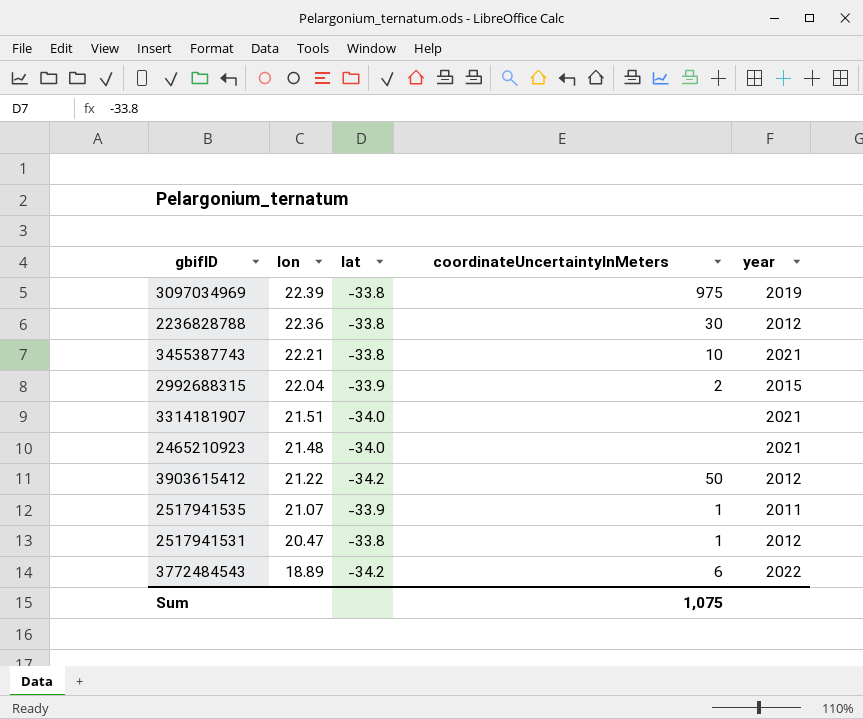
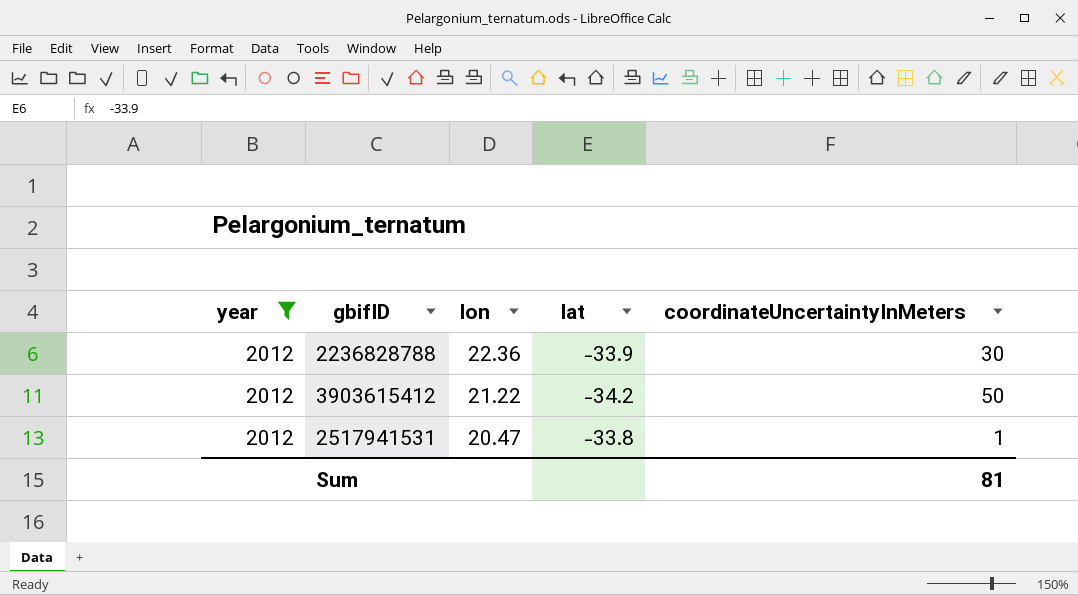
filter: none -> year = 2012
column year | position: 5 -> 1
2236828788 | lat: -33.8 -> -33.9
Sum | coordinateUncertaintyInMeters: 1,075 -> 81

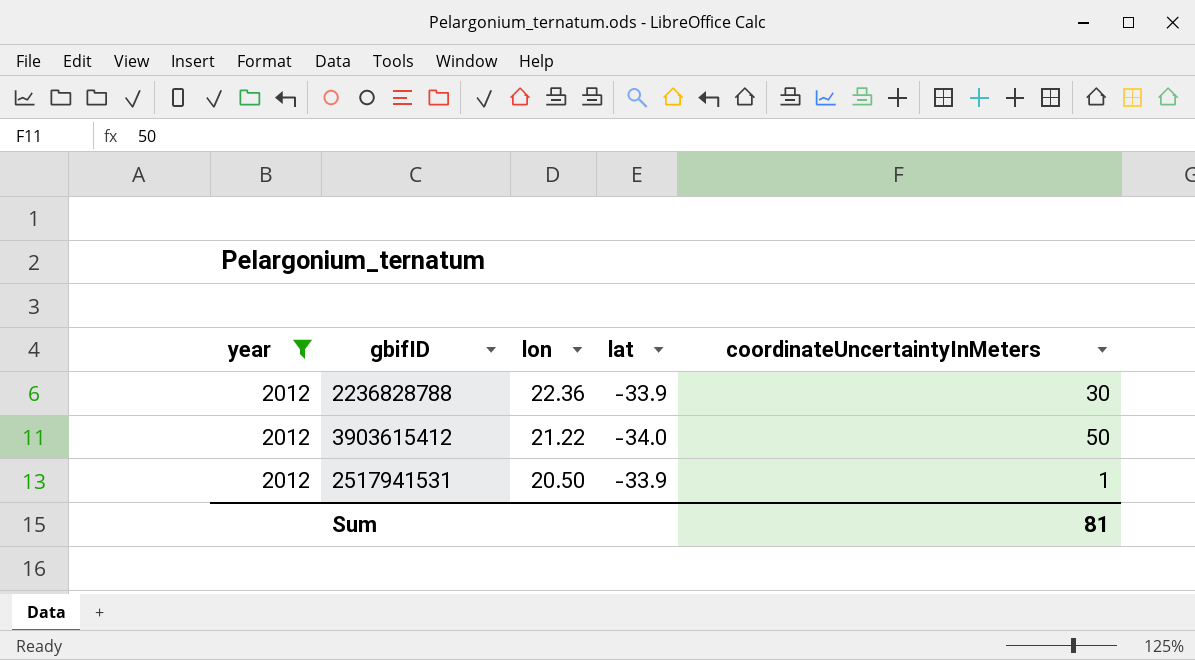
3903615412 | lat: -34.2 -> -34.0
2517941531 | lon: 20.47 -> 20.50
2517941531 | lat: -33.8 -> -33.9

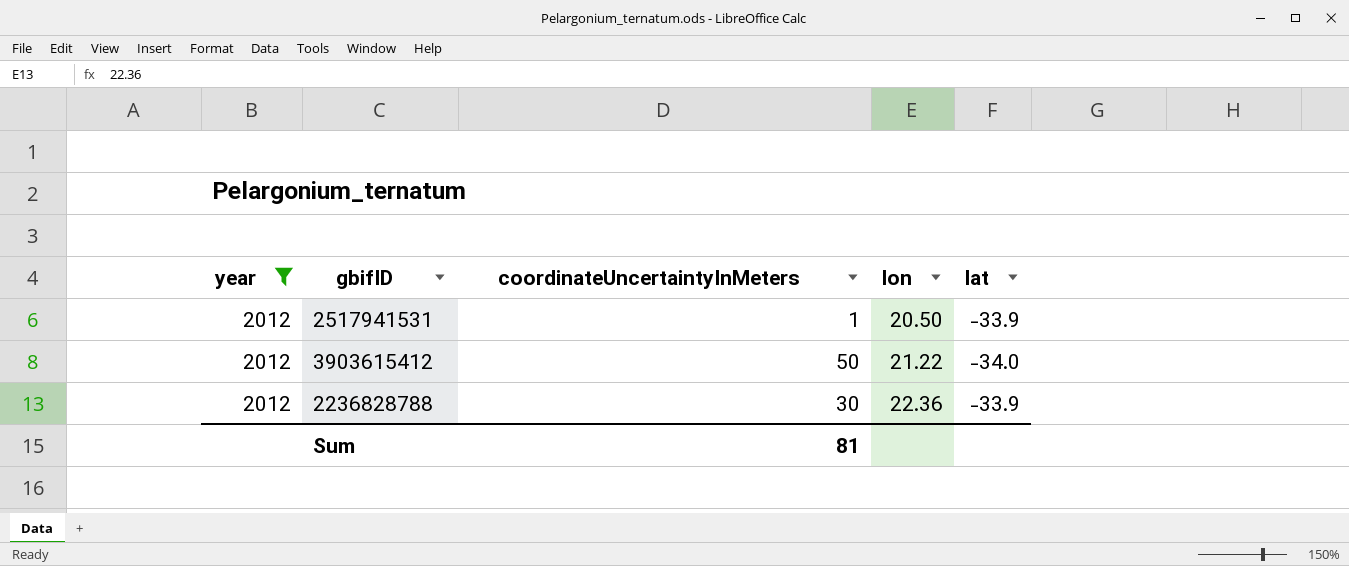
row order: lon descending -> lon ascending
column coordinateUncertaintyInMeters | position: 5 -> 3

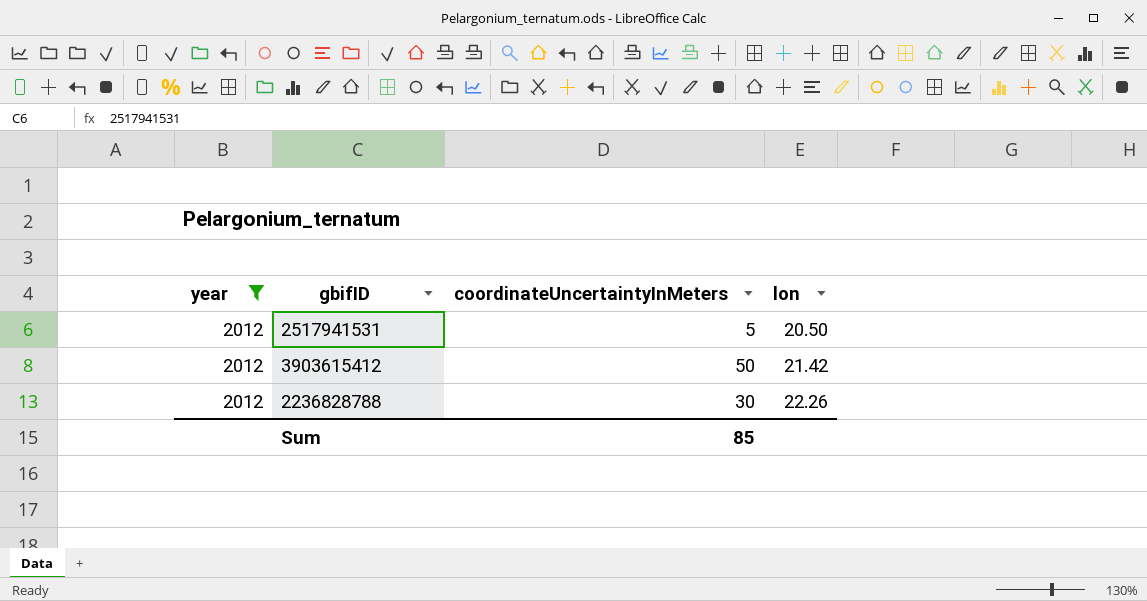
column lat | position: 5 -> none
2517941531 | coordinateUncertaintyInMeters: 1 -> 5
3903615412 | lon: 21.22 -> 21.42
2236828788 | lon: 22.36 -> 22.26
Sum | coordinateUncertaintyInMeters: 81 -> 85

